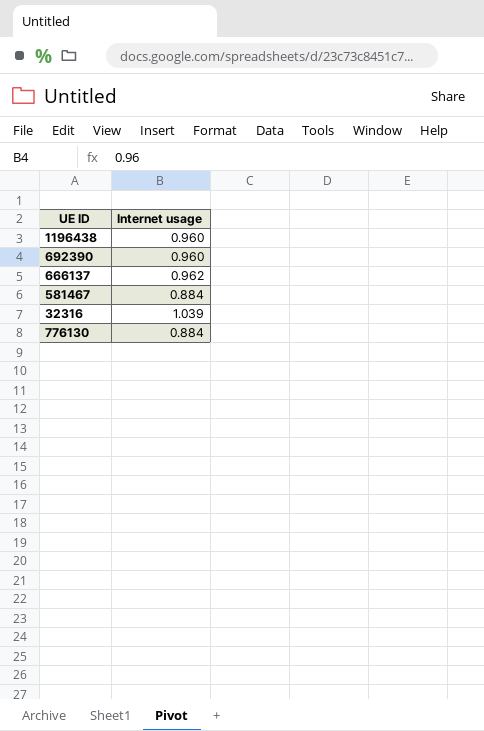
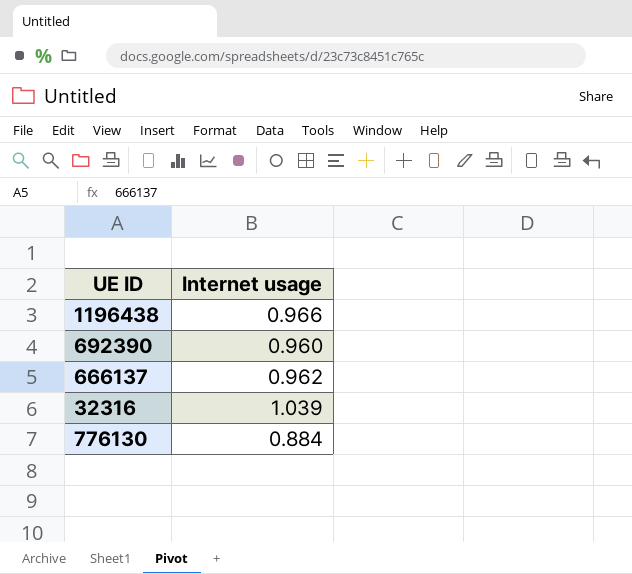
row 581467: 0.884 -> none
1196438 | Internet usage: 0.960 -> 0.966

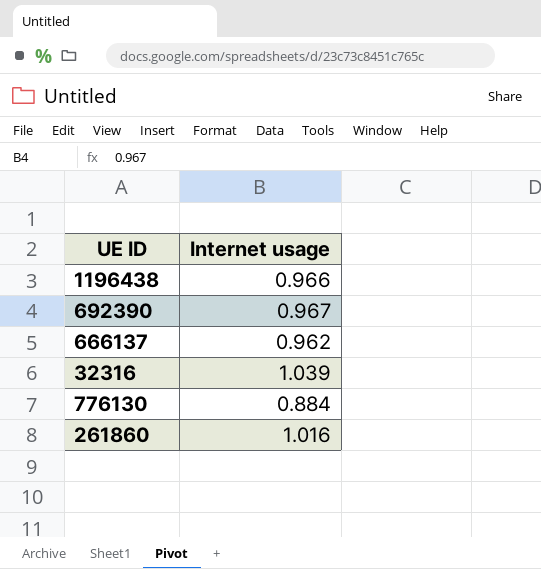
692390 | Internet usage: 0.960 -> 0.967
row 261860: none -> 1.016

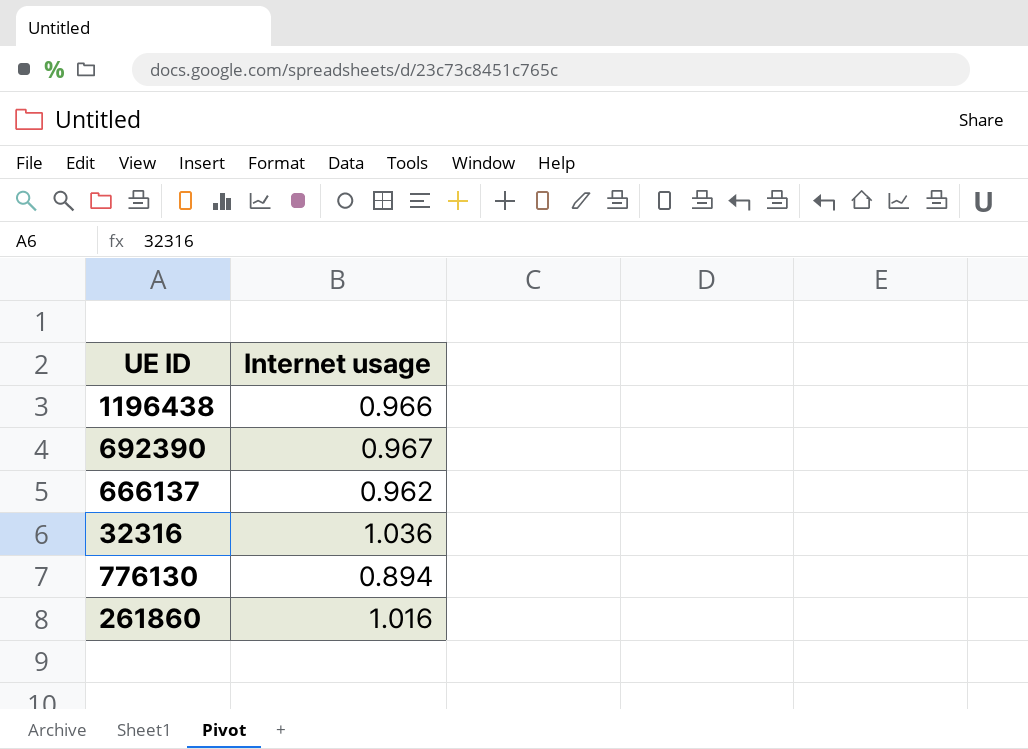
32316 | Internet usage: 1.039 -> 1.036
776130 | Internet usage: 0.884 -> 0.894

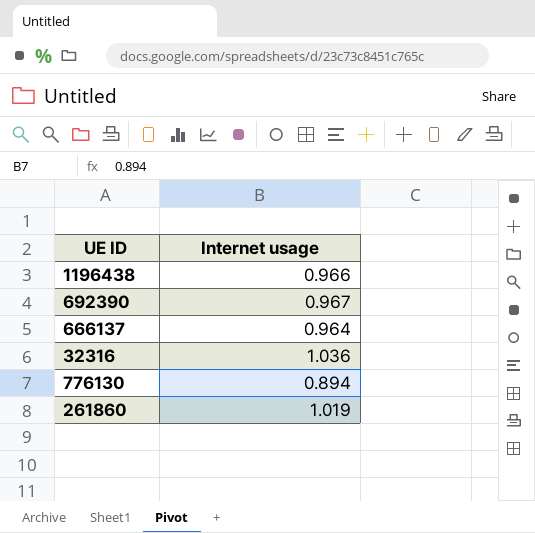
666137 | Internet usage: 0.962 -> 0.964
261860 | Internet usage: 1.016 -> 1.019

